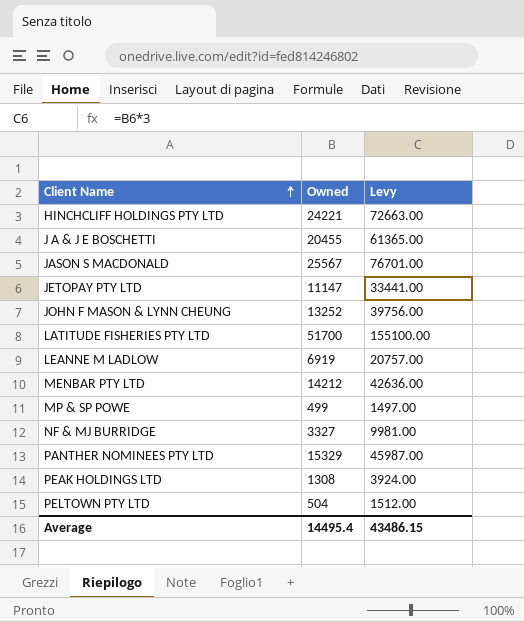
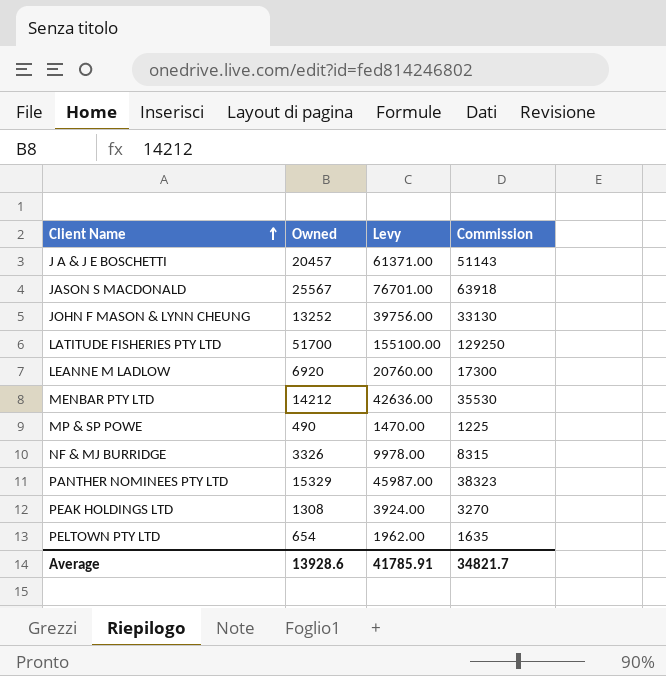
column Commission | formula: none -> [Owned] * 2.5
row HINCHCLIFF HOLDINGS PTY LTD: 24221 | 72663.00 -> none
row JETOPAY PTY LTD: 11147 | 33441.00 -> none
J A & J E BOSCHETTI | Owned: 20455 -> 20457
J A & J E BOSCHETTI | Levy: 61365.00 -> 61371.00
LEANNE M LADLOW | Owned: 6919 -> 6920
LEANNE M LADLOW | Levy: 20757.00 -> 20760.00
MP & SP POWE | Owned: 499 -> 490
MP & SP POWE | Levy: 1497.00 -> 1470.00
NF & MJ BURRIDGE | Owned: 3327 -> 3326
NF & MJ BURRIDGE | Levy: 9981.00 -> 9978.00
PELTOWN PTY LTD | Owned: 504 -> 654
PELTOWN PTY LTD | Levy: 1512.00 -> 1962.00
Average | Owned: 14495.4 -> 13928.6
Average | Levy: 43486.15 -> 41785.91

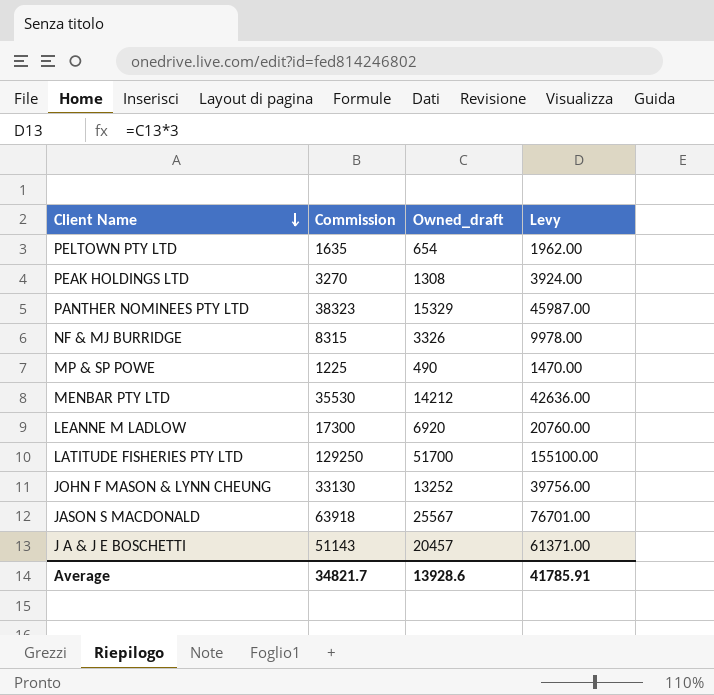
row order: Client Name ascending -> Client Name descending
column Commission | position: 4 -> 2
column name: Owned -> Owned_draft

